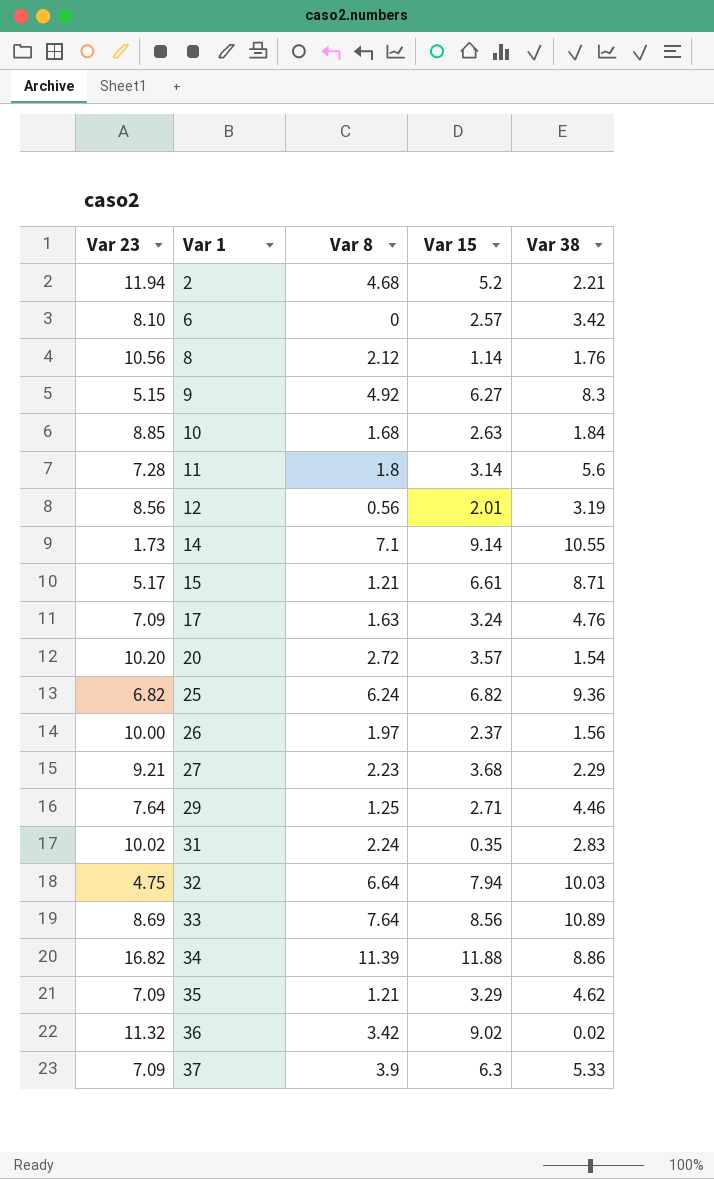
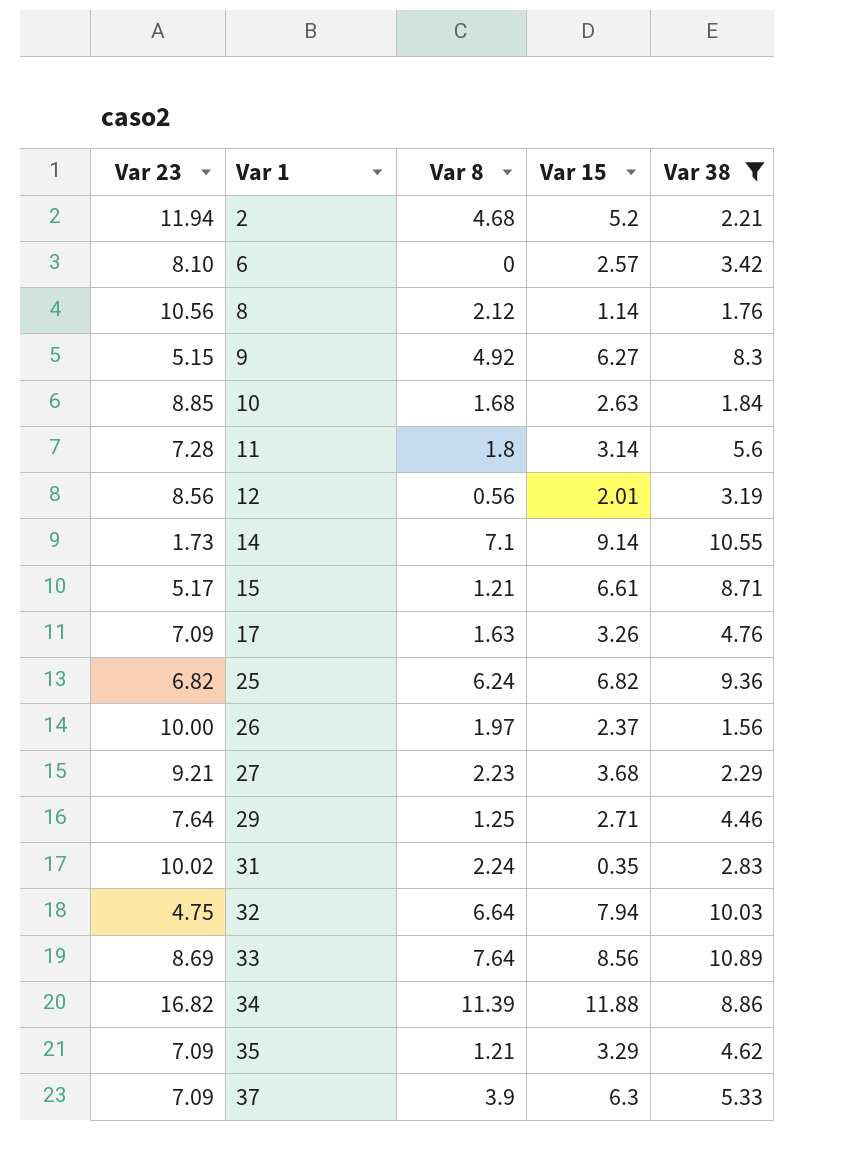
filter: none -> Var 38 >= 1.56
17 | Var 15: 3.24 -> 3.26

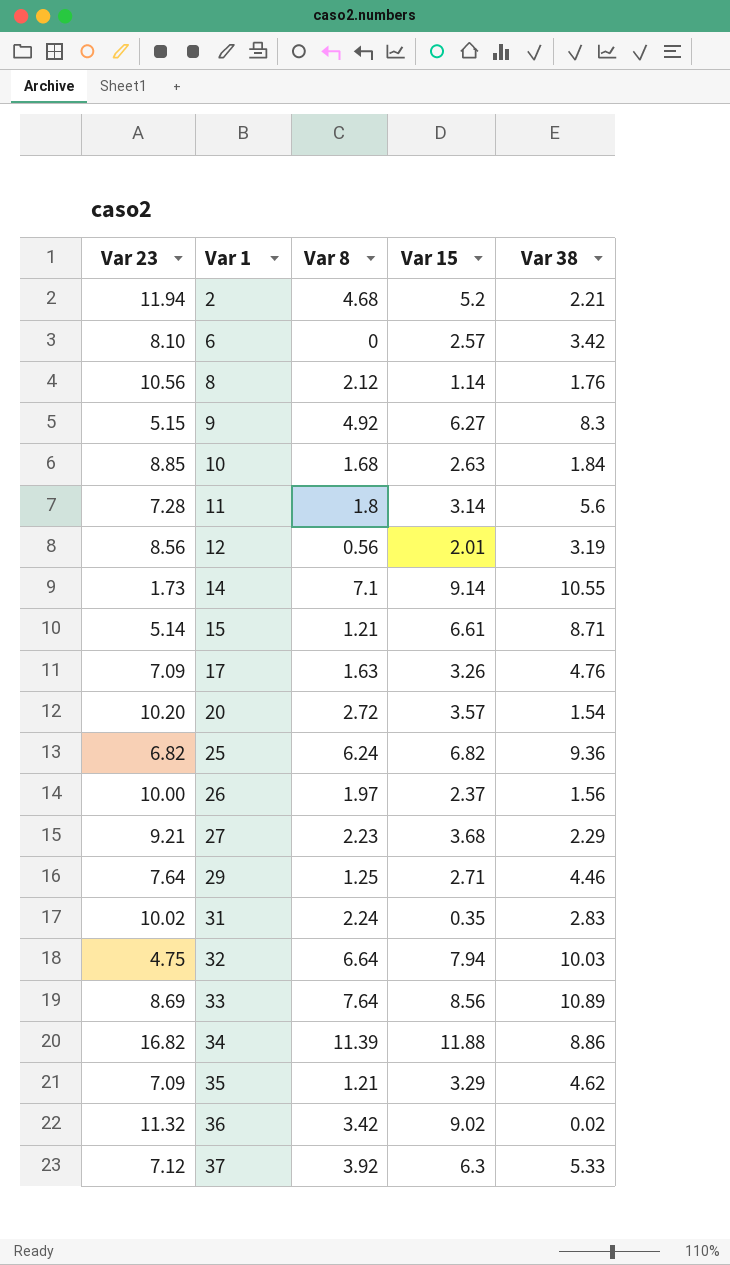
filter: Var 38 >= 1.56 -> none
15 | Var 23: 5.17 -> 5.14
37 | Var 23: 7.09 -> 7.12
37 | Var 8: 3.9 -> 3.92

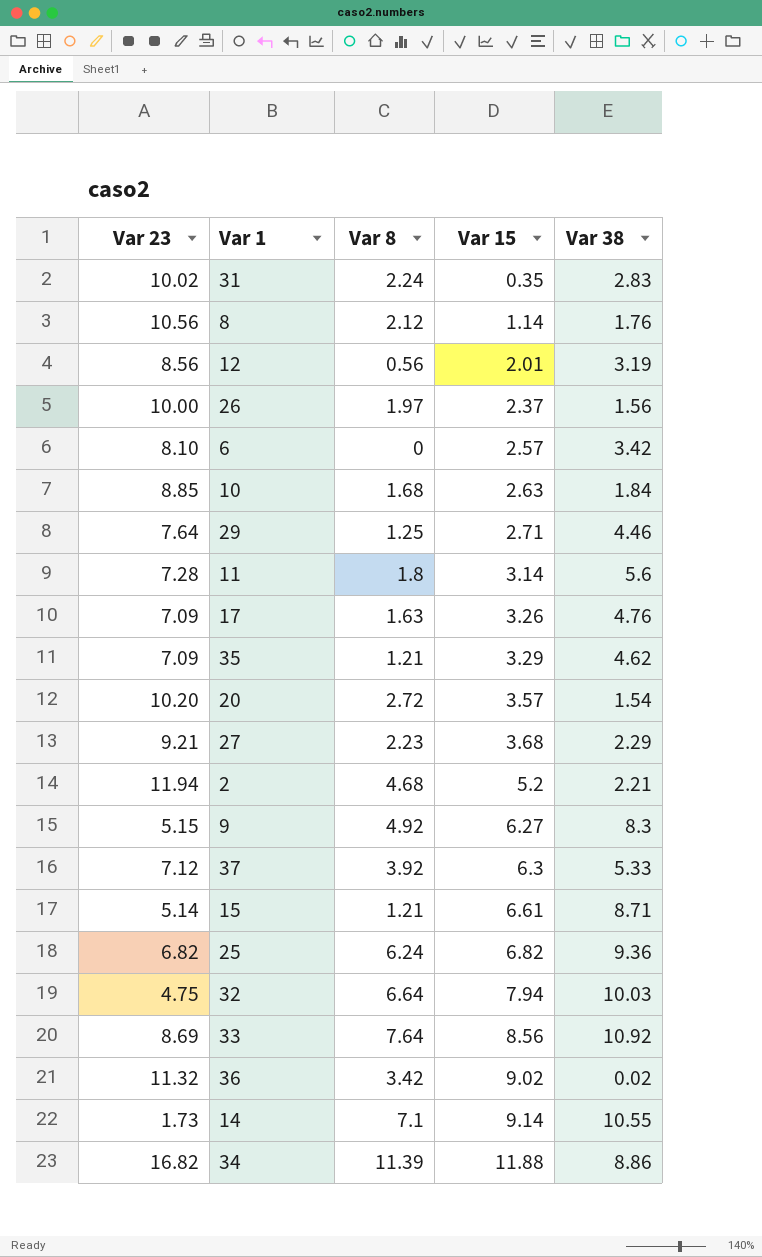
row order: Var 1 ascending -> Var 15 ascending
33 | Var 38: 10.89 -> 10.92

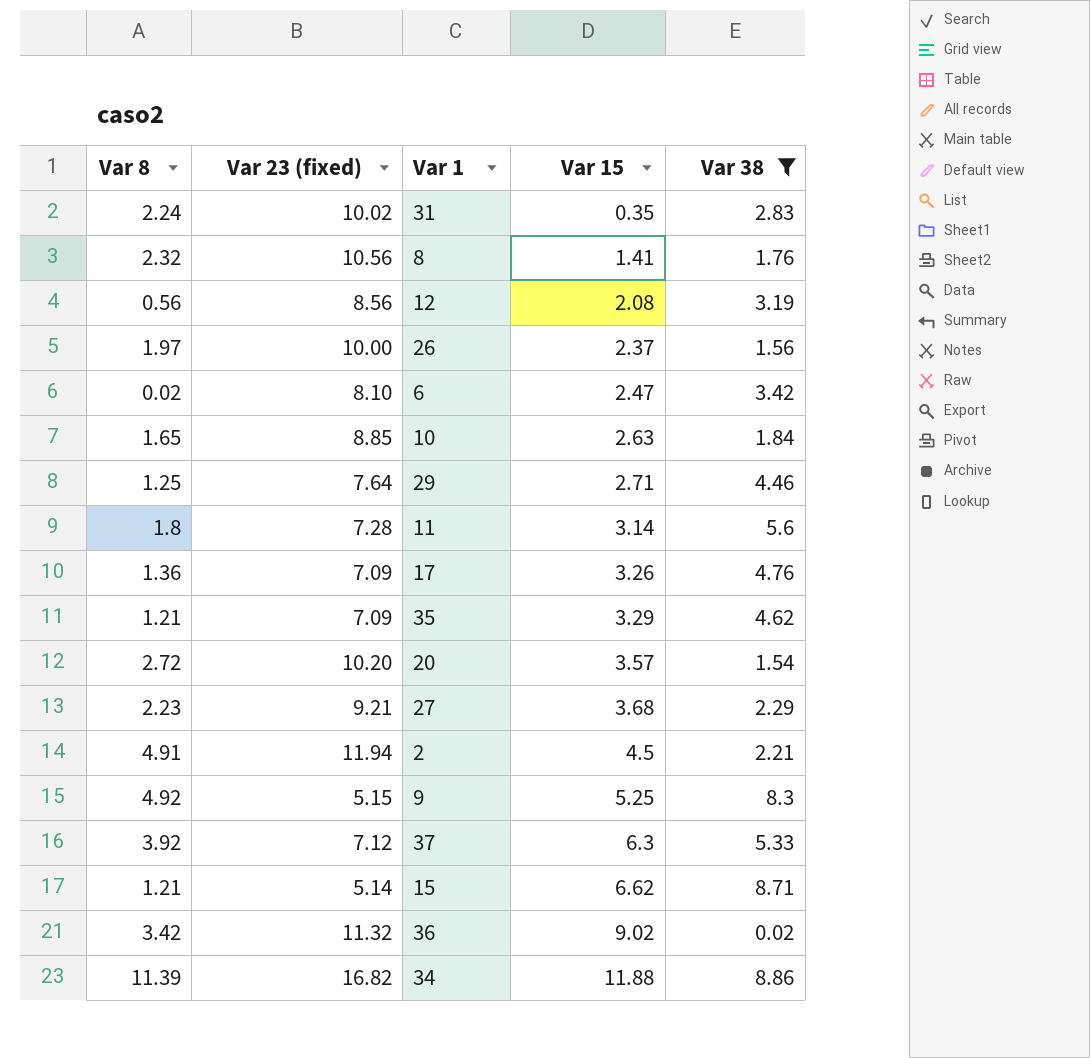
filter: none -> Var 38 <= 8.86
column Var 8 | position: 3 -> 1
column name: Var 23 -> Var 23 (fixed)
8 | Var 8: 2.12 -> 2.32
8 | Var 15: 1.14 -> 1.41
12 | Var 15: 2.01 -> 2.08
6 | Var 8: 0 -> 0.02
6 | Var 15: 2.57 -> 2.47
10 | Var 8: 1.68 -> 1.65
17 | Var 8: 1.63 -> 1.36
2 | Var 8: 4.68 -> 4.91
2 | Var 15: 5.2 -> 4.5
9 | Var 15: 6.27 -> 5.25
15 | Var 15: 6.61 -> 6.62

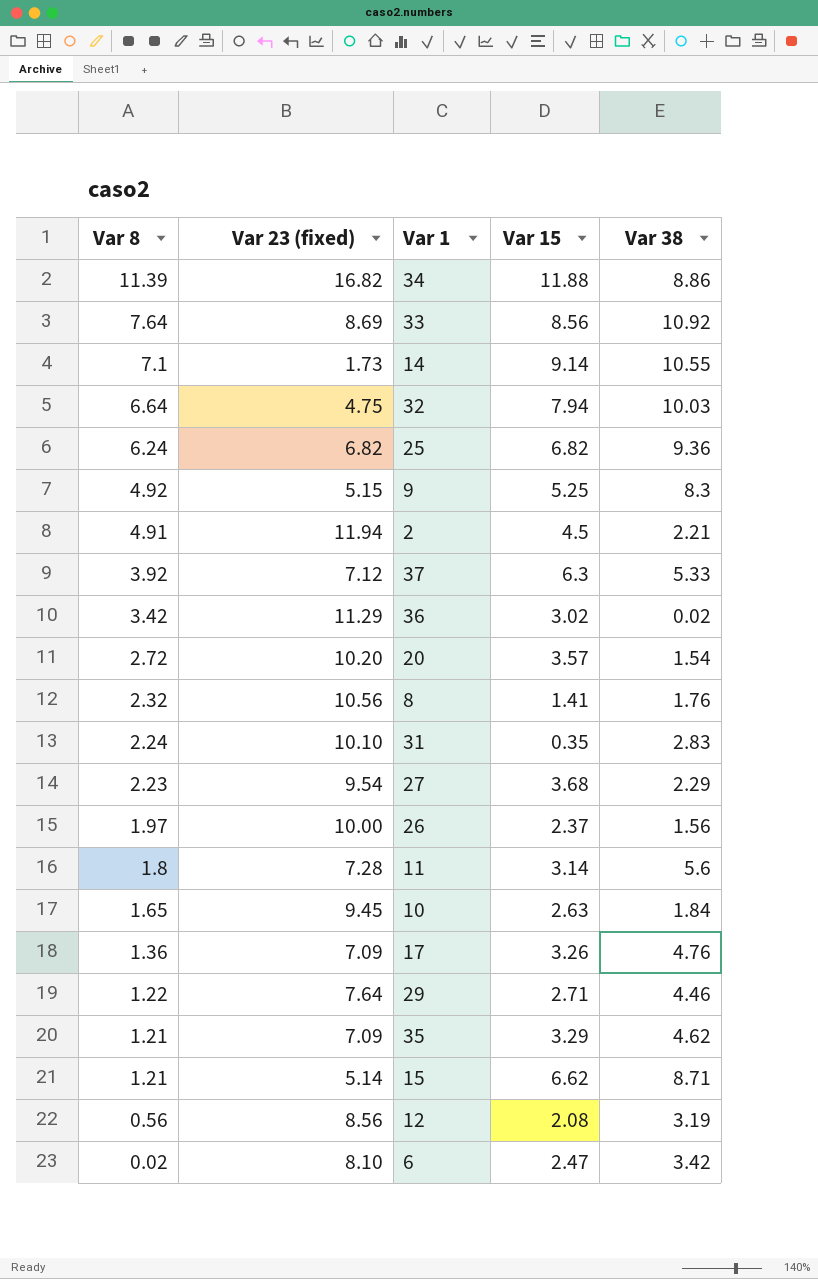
filter: Var 38 <= 8.86 -> none
row order: Var 15 ascending -> Var 8 descending
36 | Var 23 (fixed): 11.32 -> 11.29
36 | Var 15: 9.02 -> 3.02
31 | Var 23 (fixed): 10.02 -> 10.10
27 | Var 23 (fixed): 9.21 -> 9.54
10 | Var 23 (fixed): 8.85 -> 9.45
29 | Var 8: 1.25 -> 1.22

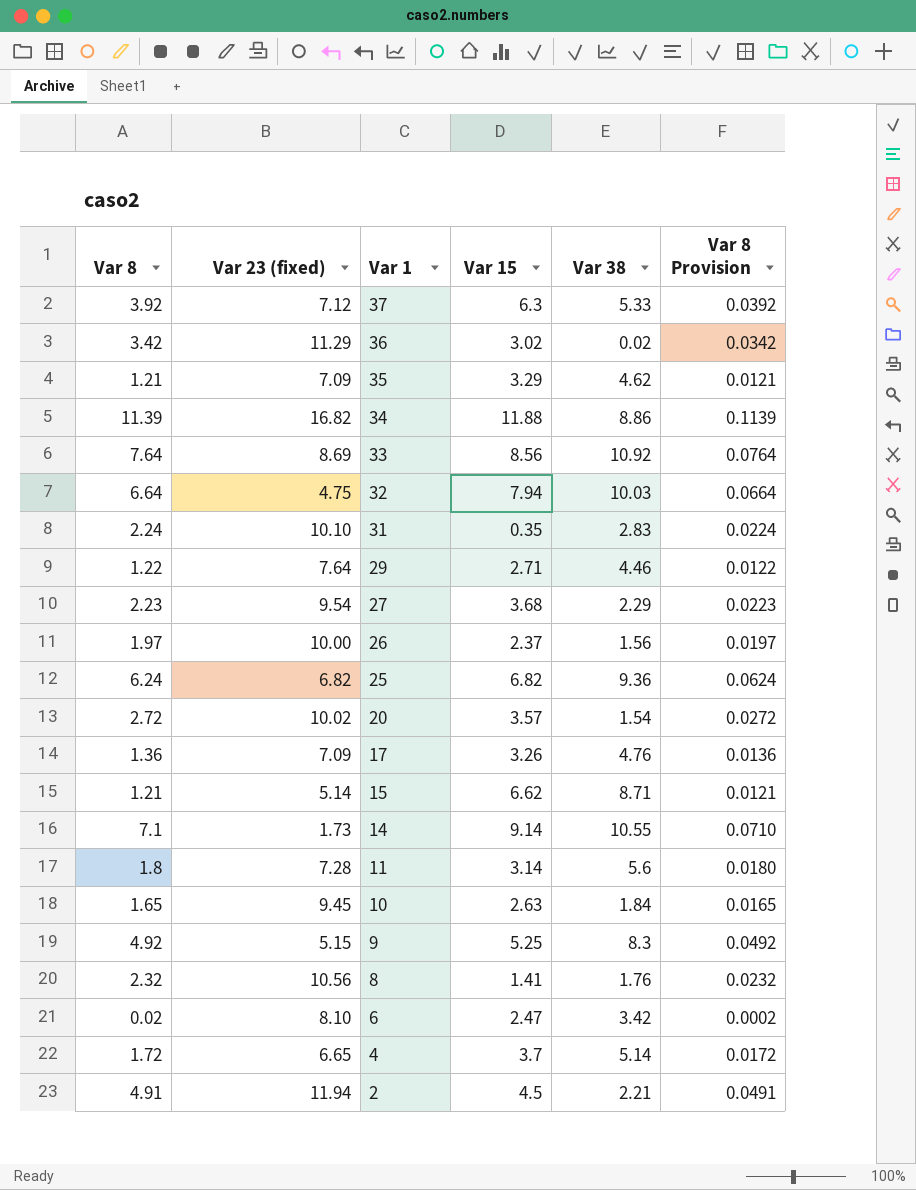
row order: Var 8 descending -> Var 1 descending
column Var 8 Provision | formula: none -> [Var 8] * 0.01
row 12: 0.56 | 8.56 | 2.08 | 3.19 -> none
20 | Var 23 (fixed): 10.20 -> 10.02
row 4: none -> 1.72 | 6.65 | 3.7 | 5.14 | 0.0172

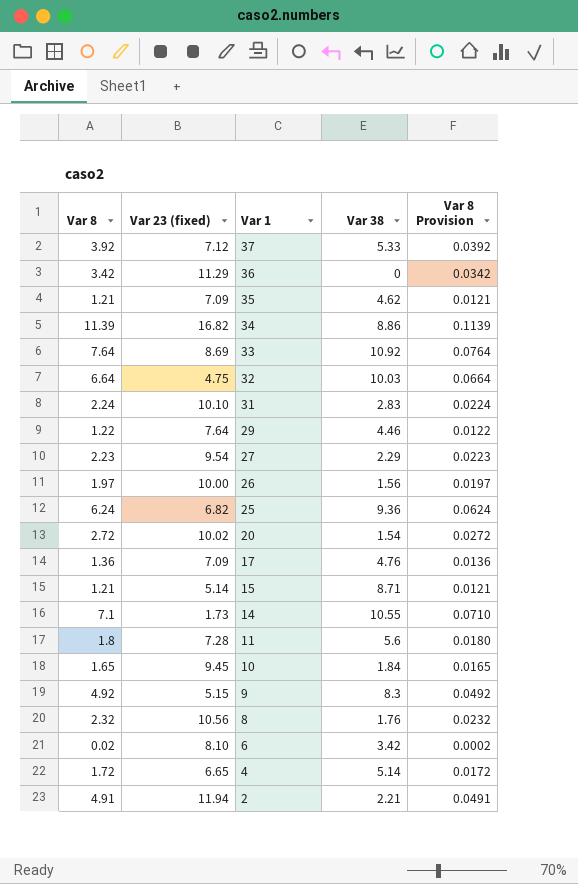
column Var 15 | position: 4 -> none
36 | Var 38: 0.02 -> 0

